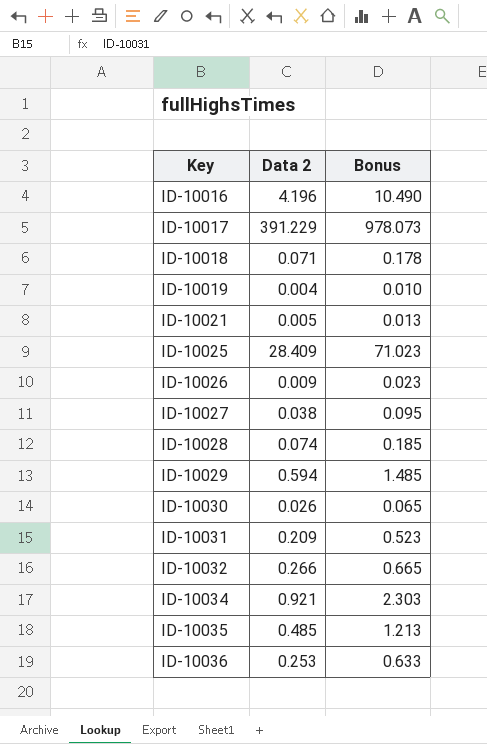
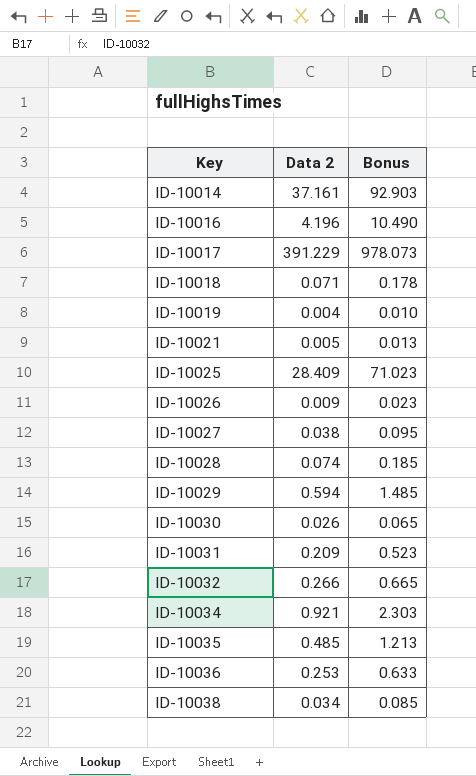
row ID-10014: none -> 37.161 | 92.903
row ID-10038: none -> 0.034 | 0.085

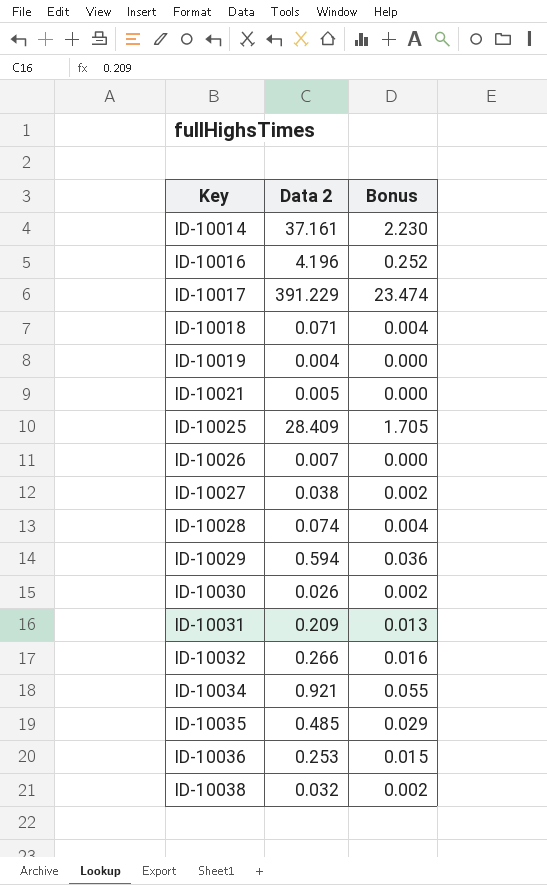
column Bonus | formula: [Data 2] * 2.5 -> [Data 2] * 0.06
ID-10026 | Data 2: 0.009 -> 0.007
ID-10038 | Data 2: 0.034 -> 0.032

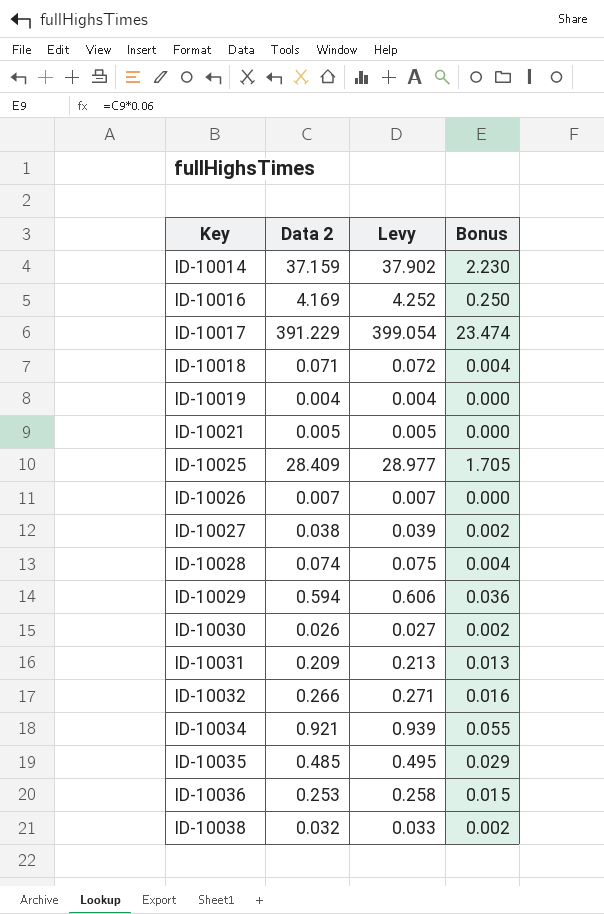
column Levy | formula: none -> [Data 2] * 1.02
ID-10014 | Data 2: 37.161 -> 37.159
ID-10016 | Data 2: 4.196 -> 4.169
ID-10016 | Bonus: 0.252 -> 0.250

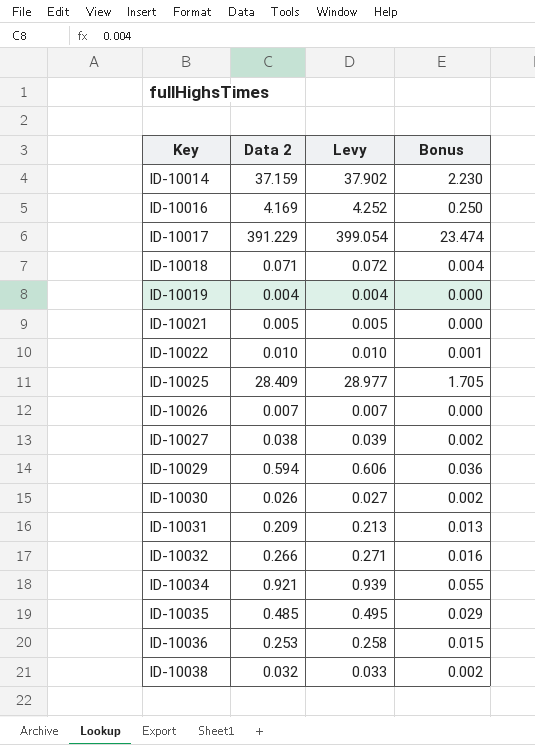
row ID-10028: 0.074 | 0.075 | 0.004 -> none
row ID-10022: none -> 0.010 | 0.010 | 0.001

